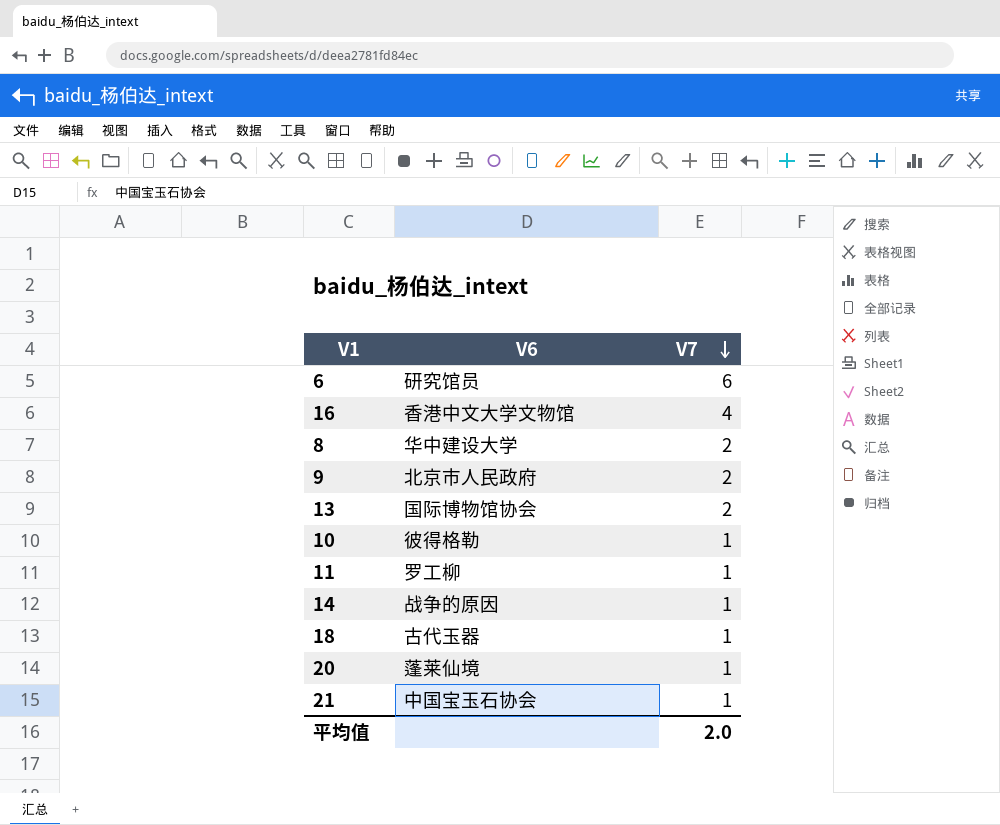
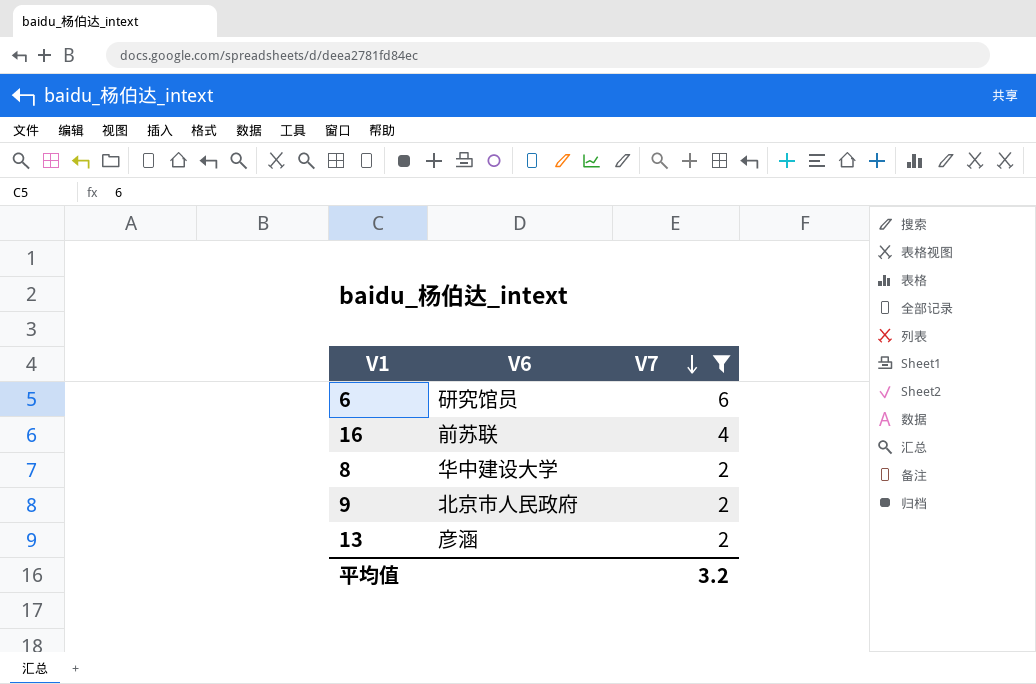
filter: none -> V7 != 1
16 | V6: 香港中文大学文物馆 -> 前苏联
13 | V6: 国际博物馆协会 -> 彦涵
平均值 | V7: 2.0 -> 3.2

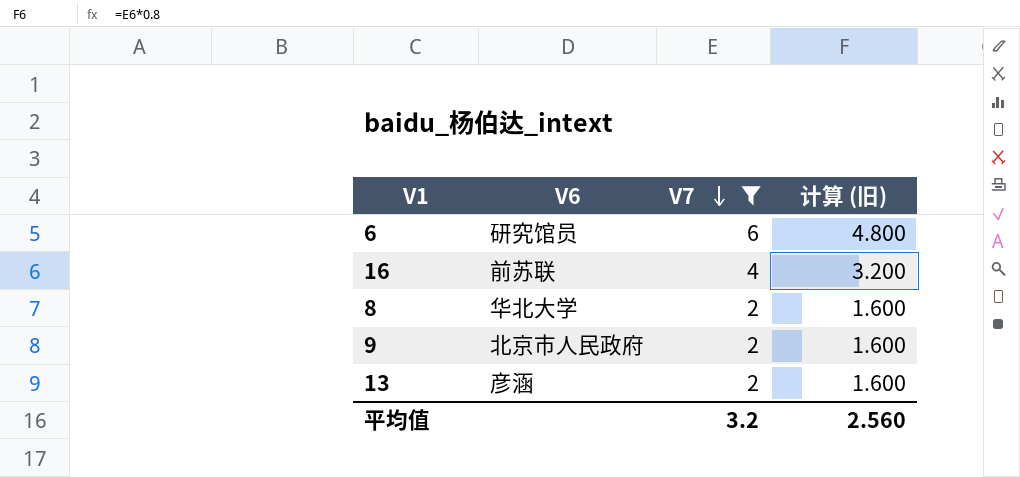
column 计算 (旧) | formula: none -> [V7] * 0.8
8 | V6: 华中建设大学 -> 华北大学

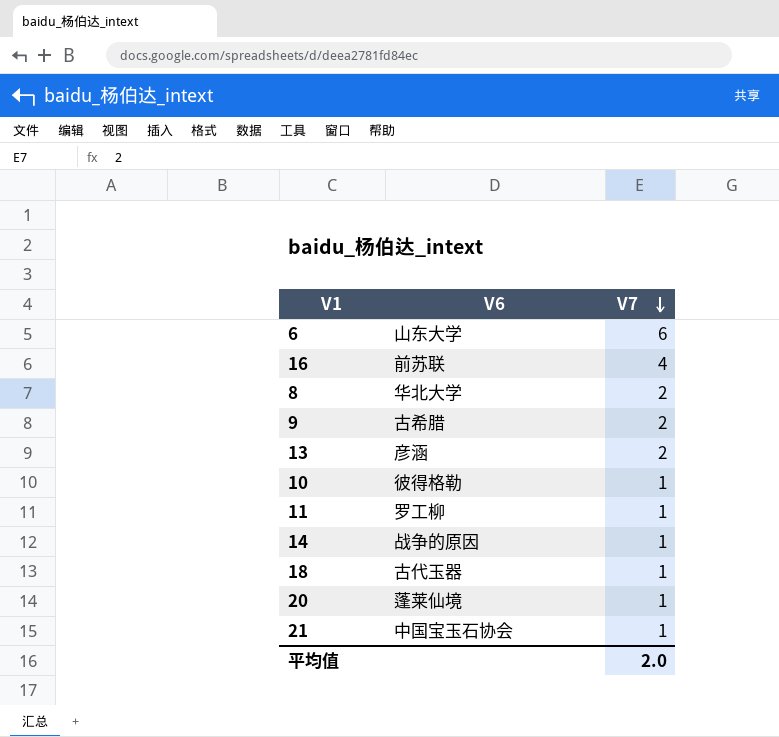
filter: V7 != 1 -> none
column 计算 (旧) | formula: [V7] * 0.8 -> none
6 | V6: 研究馆员 -> 山东大学
9 | V6: 北京市人民政府 -> 古希腊
平均值 | V7: 3.2 -> 2.0

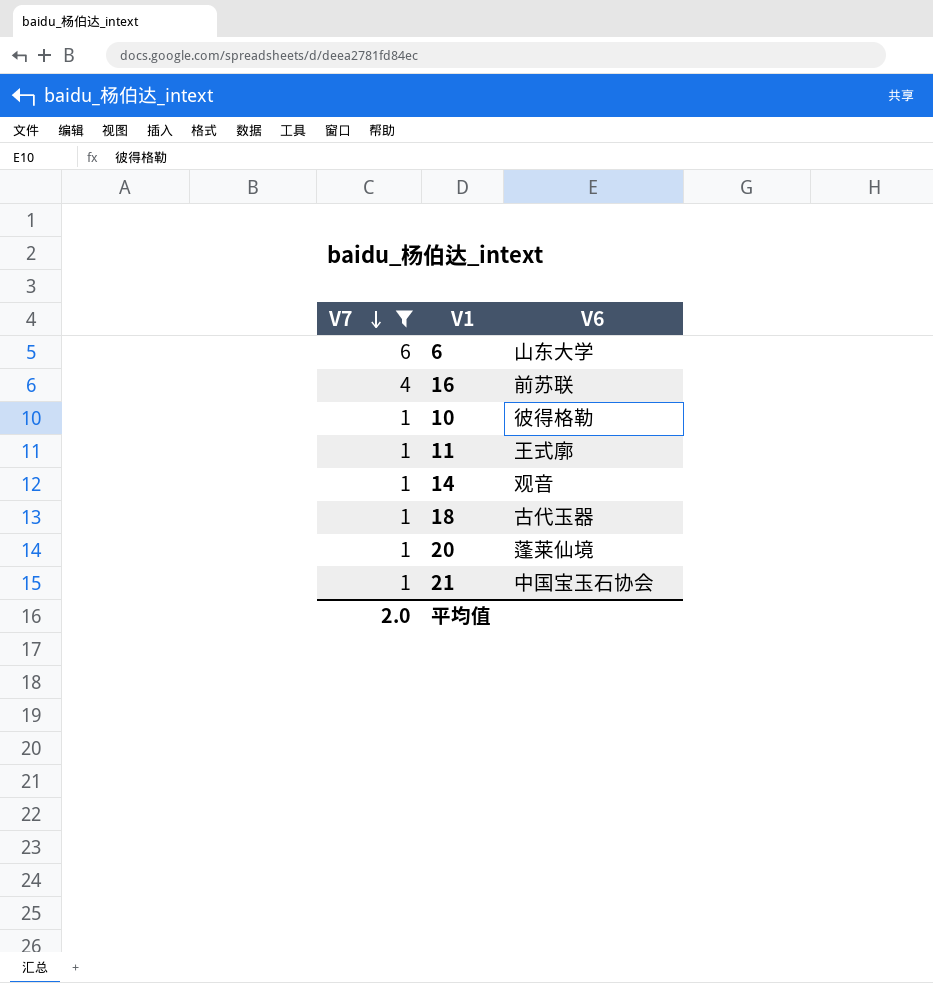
filter: none -> V7 != 2
column V7 | position: 3 -> 1
11 | V6: 罗工柳 -> 王式廓
14 | V6: 战争的原因 -> 观音

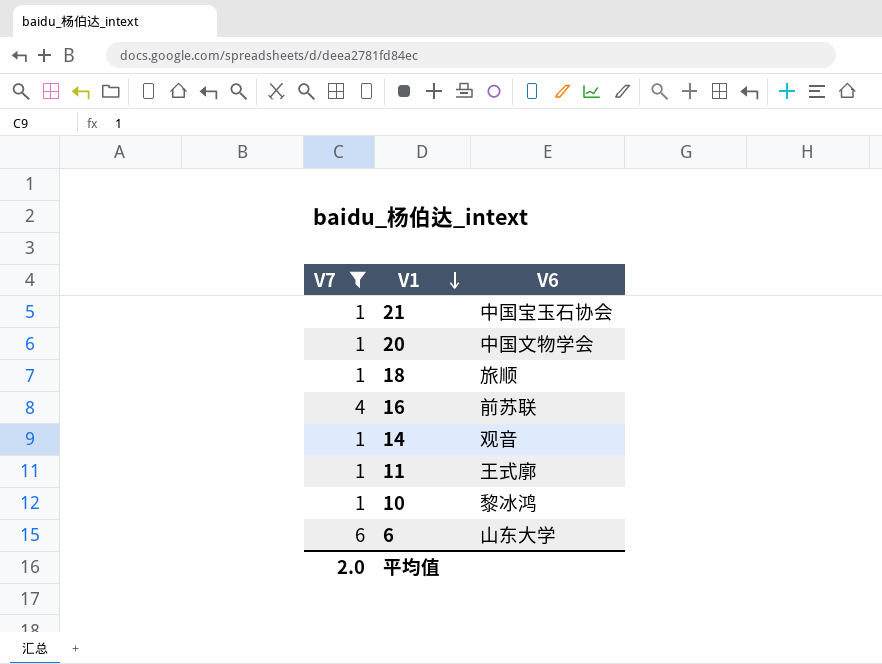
row order: V7 descending -> V1 descending
20 | V6: 蓬莱仙境 -> 中国文物学会
18 | V6: 古代玉器 -> 旅顺
10 | V6: 彼得格勒 -> 黎冰鸿

